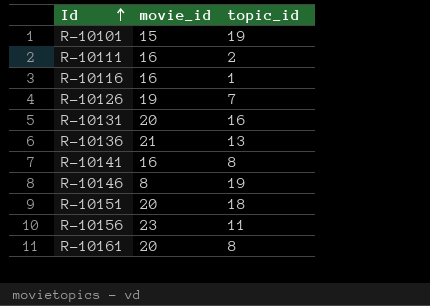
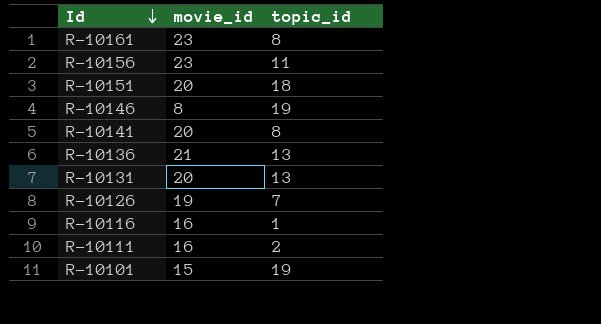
row order: Id ascending -> Id descending
R-10161 | movie_id: 20 -> 23
R-10141 | movie_id: 16 -> 20
R-10131 | topic_id: 16 -> 13

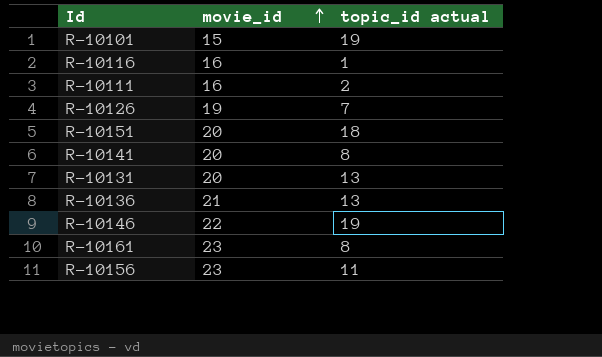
row order: Id descending -> movie_id ascending
column name: topic_id -> topic_id actual
R-10146 | movie_id: 8 -> 22

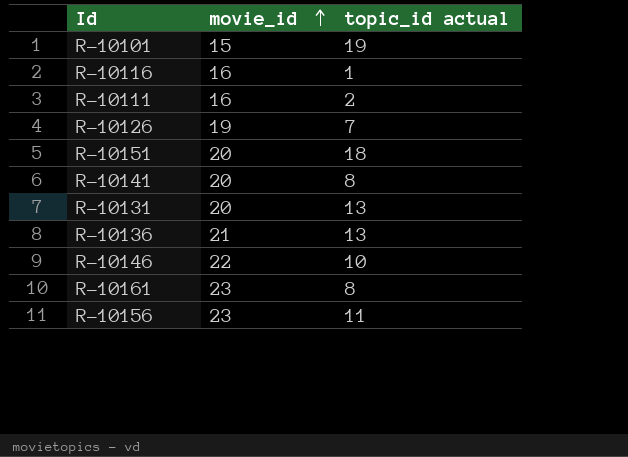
R-10146 | topic_id actual: 19 -> 10

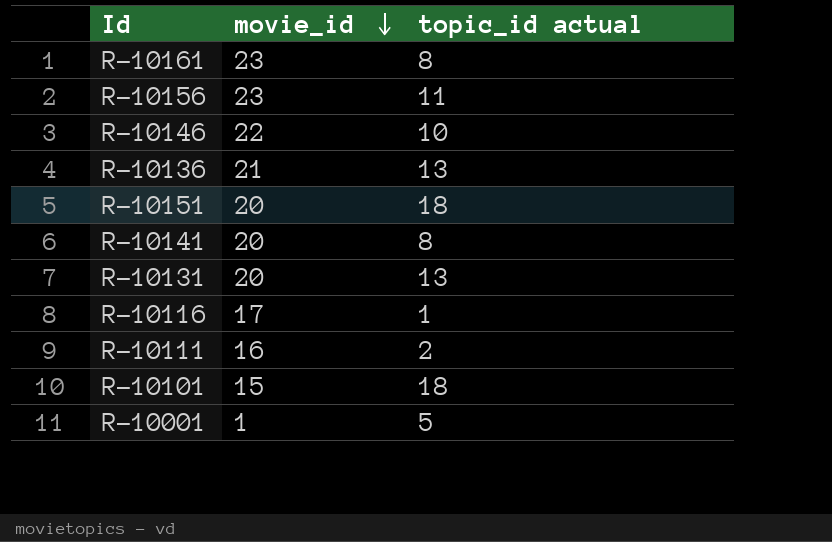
row order: movie_id ascending -> movie_id descending
row R-10126: 19 | 7 -> none
R-10116 | movie_id: 16 -> 17
R-10101 | topic_id actual: 19 -> 18
row R-10001: none -> 1 | 5

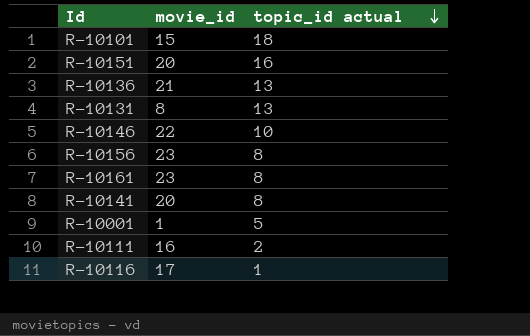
row order: movie_id descending -> topic_id actual descending
R-10151 | topic_id actual: 18 -> 16
R-10131 | movie_id: 20 -> 8
R-10156 | topic_id actual: 11 -> 8

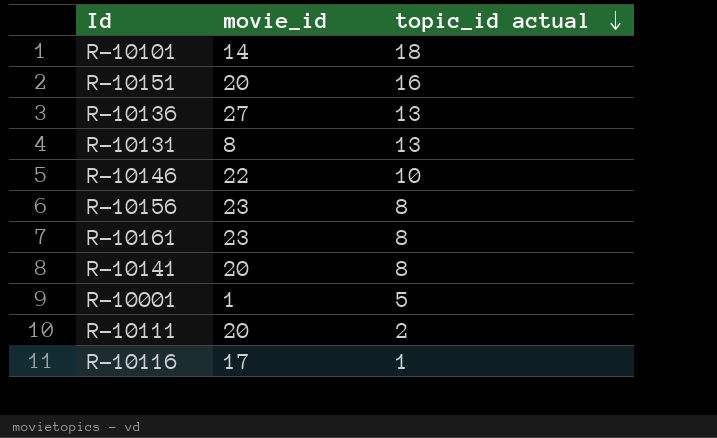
R-10101 | movie_id: 15 -> 14
R-10136 | movie_id: 21 -> 27
R-10111 | movie_id: 16 -> 20

